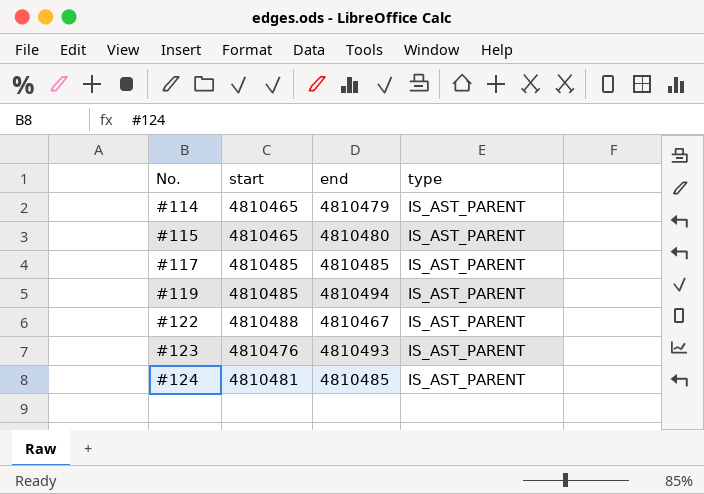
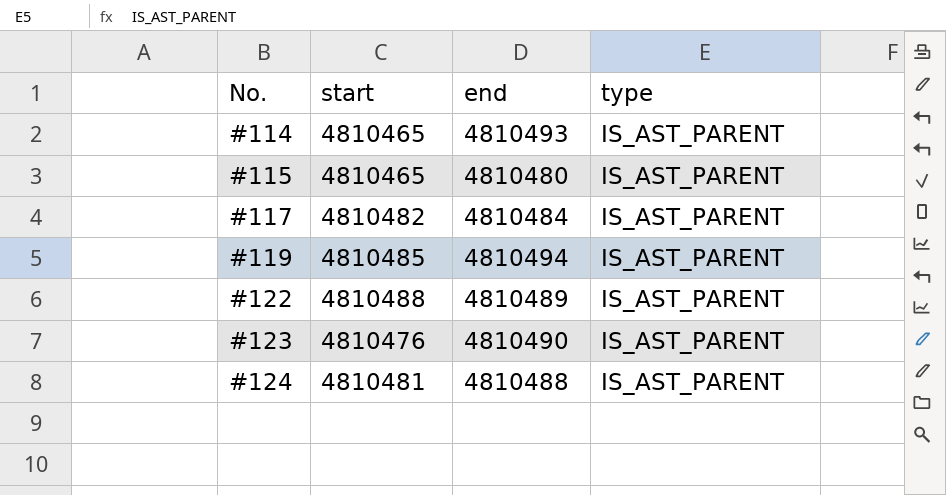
#114 | end: 4810479 -> 4810493
#117 | start: 4810485 -> 4810482
#117 | end: 4810485 -> 4810484
#122 | end: 4810467 -> 4810489
#123 | end: 4810493 -> 4810490
#124 | end: 4810485 -> 4810488

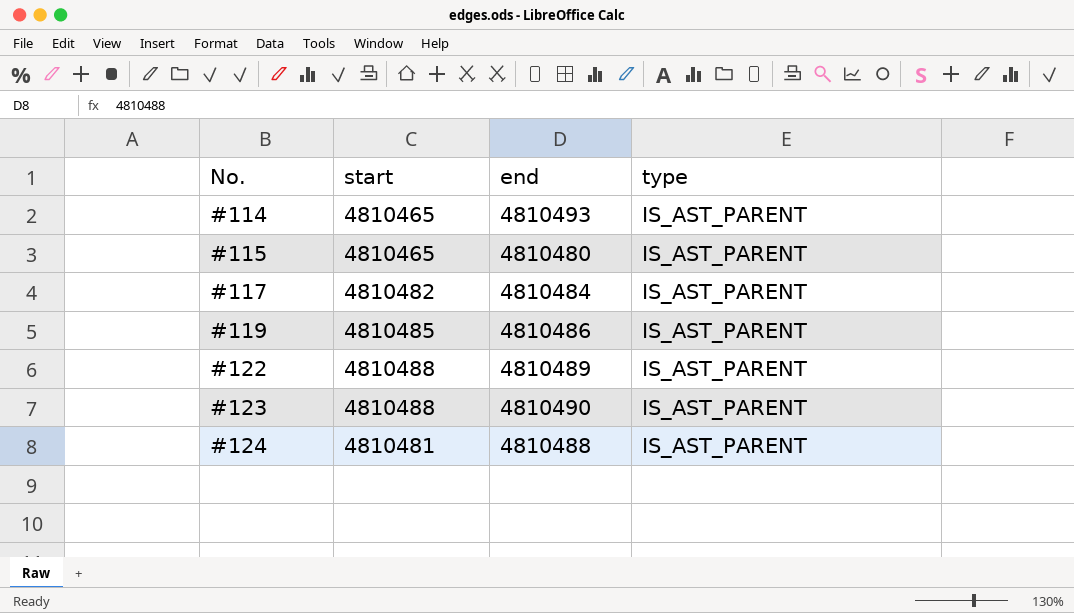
#119 | end: 4810494 -> 4810486
#123 | start: 4810476 -> 4810488

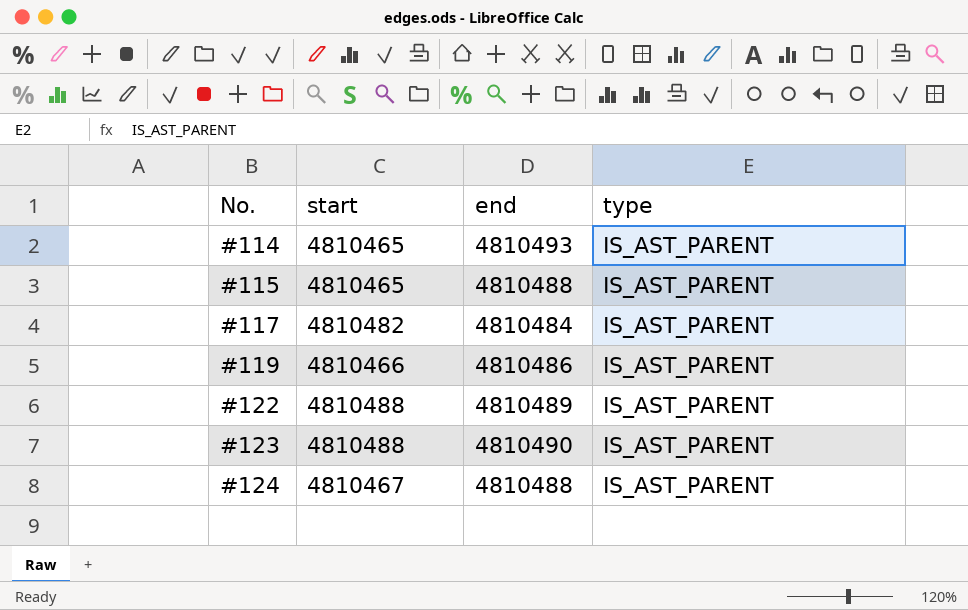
#115 | end: 4810480 -> 4810488
#119 | start: 4810485 -> 4810466
#124 | start: 4810481 -> 4810467

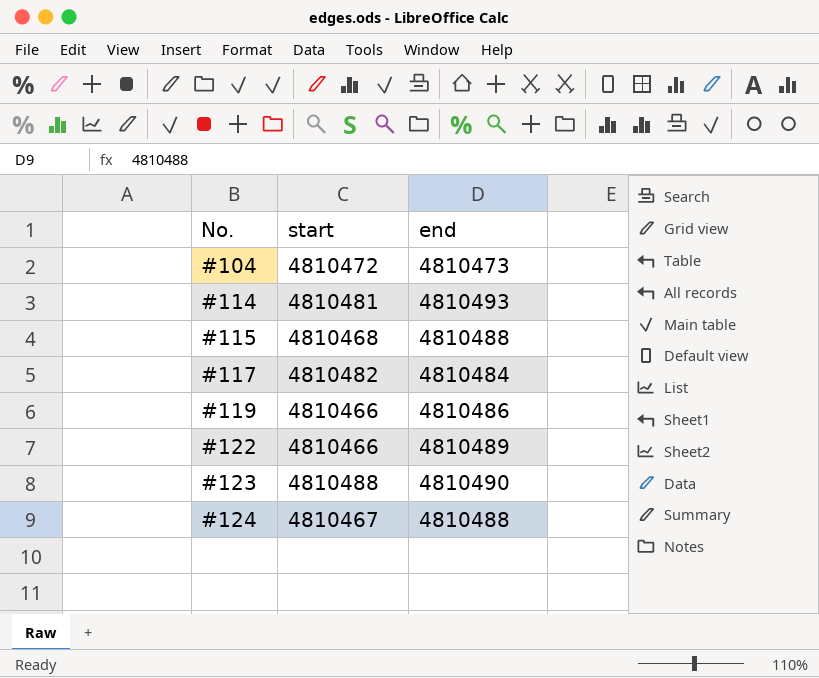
column type | position: 4 -> none
row #104: none -> 4810472 | 4810473
#114 | start: 4810465 -> 4810481
#115 | start: 4810465 -> 4810468
#122 | start: 4810488 -> 4810466

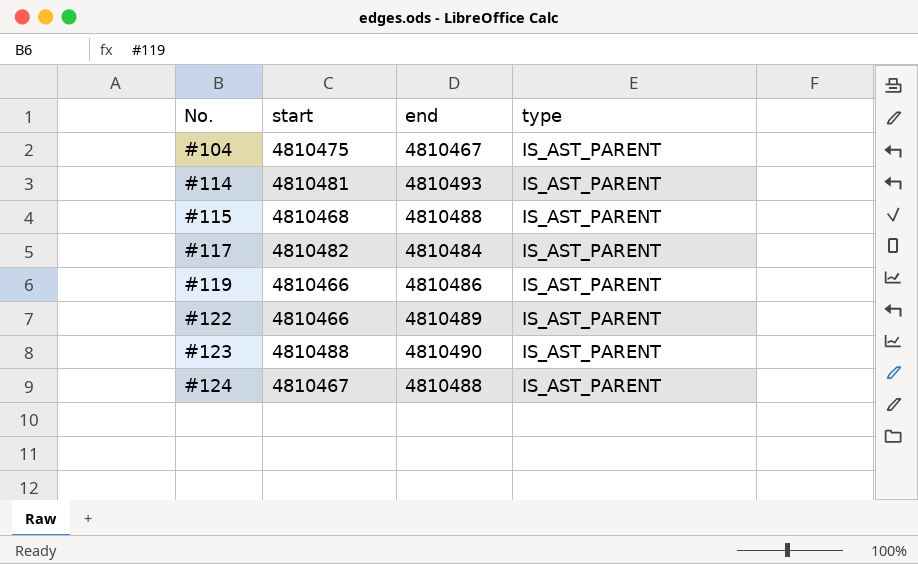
column type | position: none -> 4
#104 | start: 4810472 -> 4810475
#104 | end: 4810473 -> 4810467

